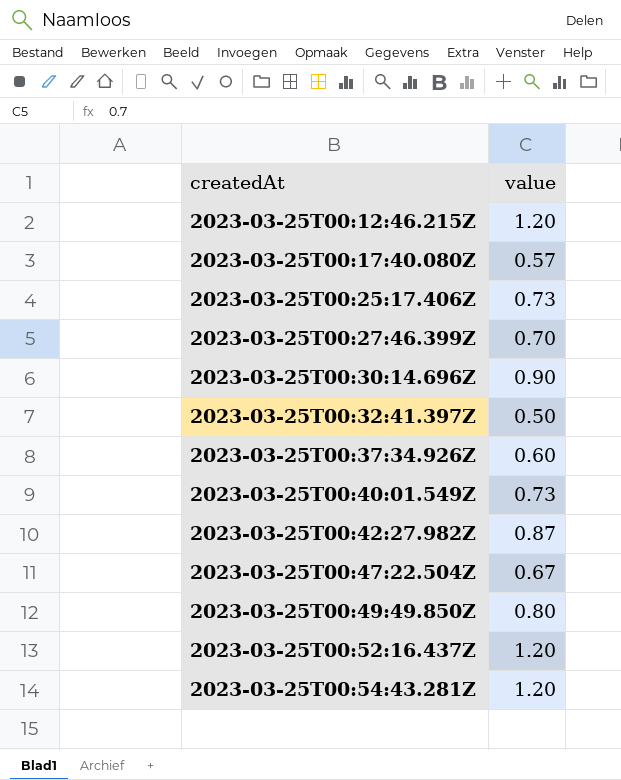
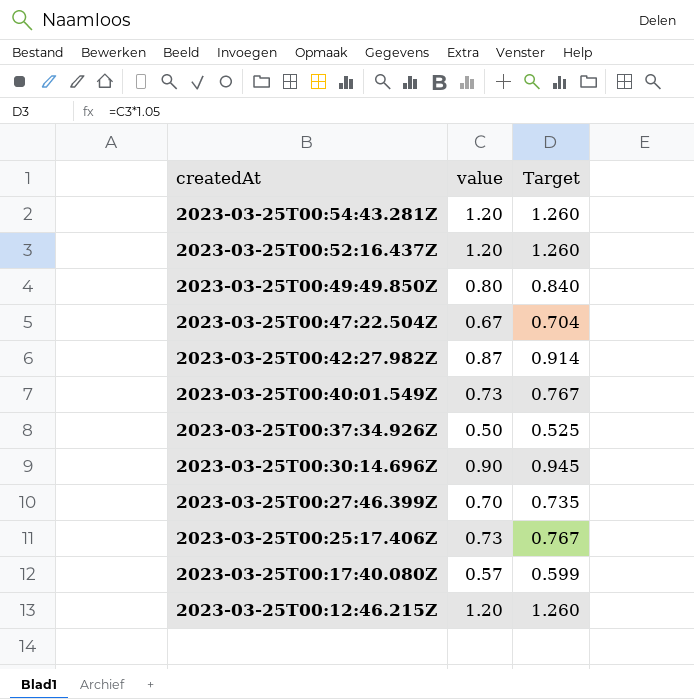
row order: createdAt ascending -> createdAt descending
column Target | formula: none -> [value] * 1.05
row 2023-03-25T00:32:41.397Z: 0.50 -> none
2023-03-25T00:37:34.926Z | value: 0.60 -> 0.50

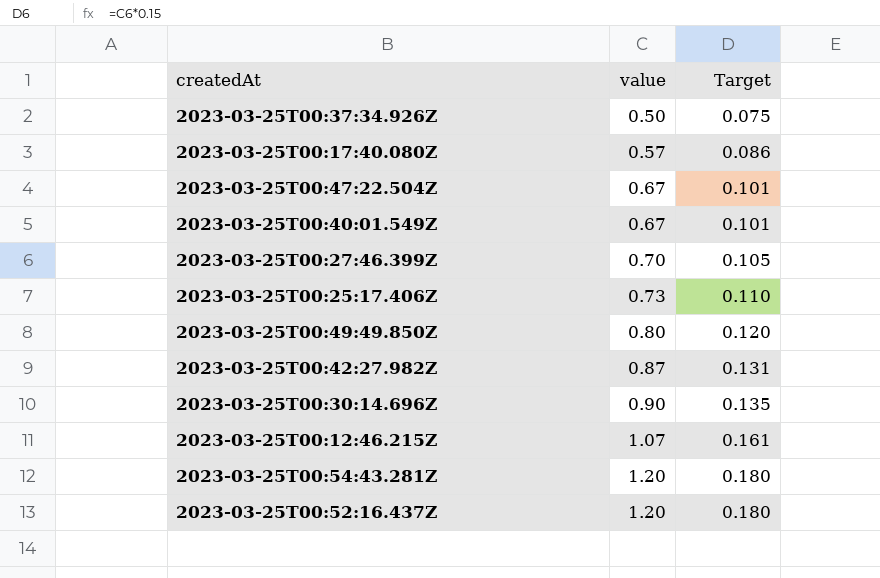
row order: createdAt descending -> value ascending
column Target | formula: [value] * 1.05 -> [value] * 0.15
2023-03-25T00:40:01.549Z | value: 0.73 -> 0.67
2023-03-25T00:12:46.215Z | value: 1.20 -> 1.07

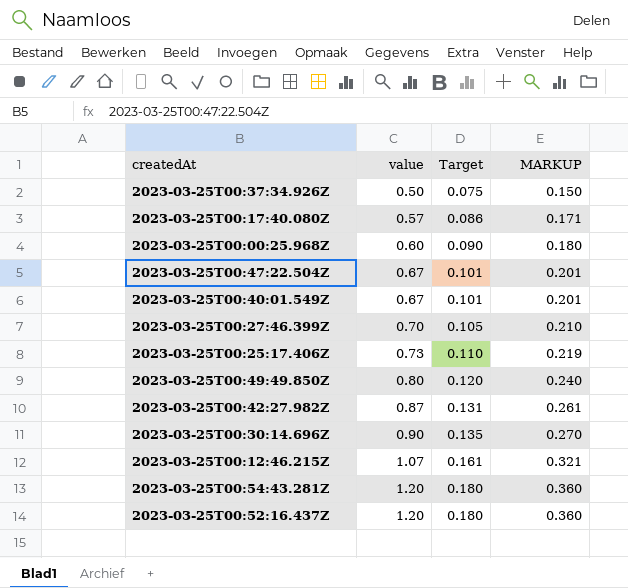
column MARKUP | formula: none -> [value] * 0.3
row 2023-03-25T00:00:25.968Z: none -> 0.60 | 0.090 | 0.180

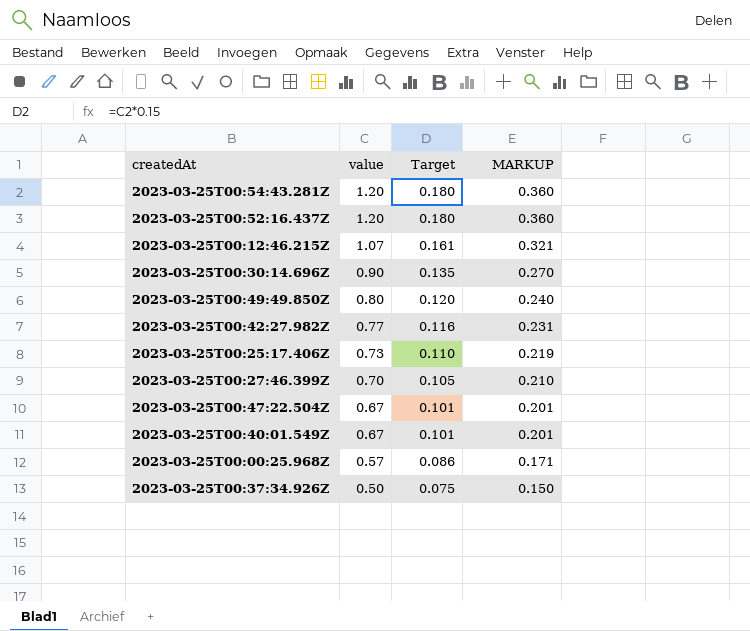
row order: value ascending -> value descending
row 2023-03-25T00:17:40.080Z: 0.57 | 0.086 | 0.171 -> none
2023-03-25T00:42:27.982Z | value: 0.87 -> 0.77
2023-03-25T00:42:27.982Z | Target: 0.131 -> 0.116
2023-03-25T00:42:27.982Z | MARKUP: 0.261 -> 0.231
2023-03-25T00:00:25.968Z | value: 0.60 -> 0.57
2023-03-25T00:00:25.968Z | Target: 0.090 -> 0.086
2023-03-25T00:00:25.968Z | MARKUP: 0.180 -> 0.171

